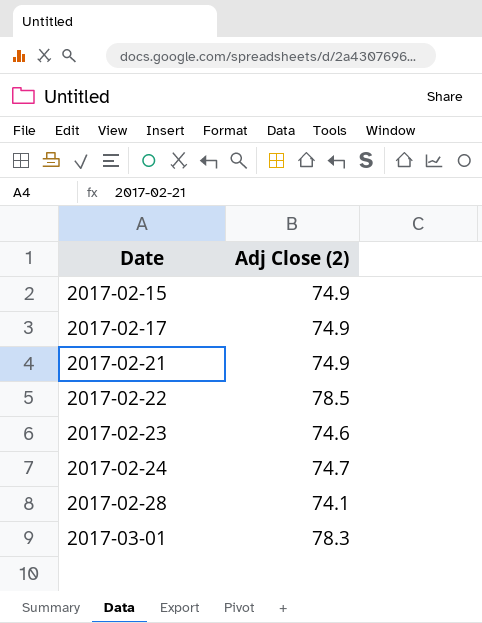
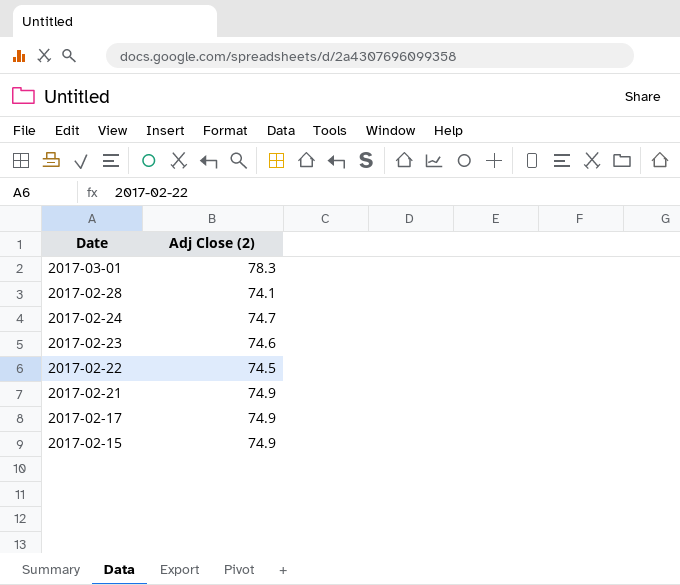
row order: Date ascending -> Date descending
2017-02-22 | Adj Close (2): 78.5 -> 74.5

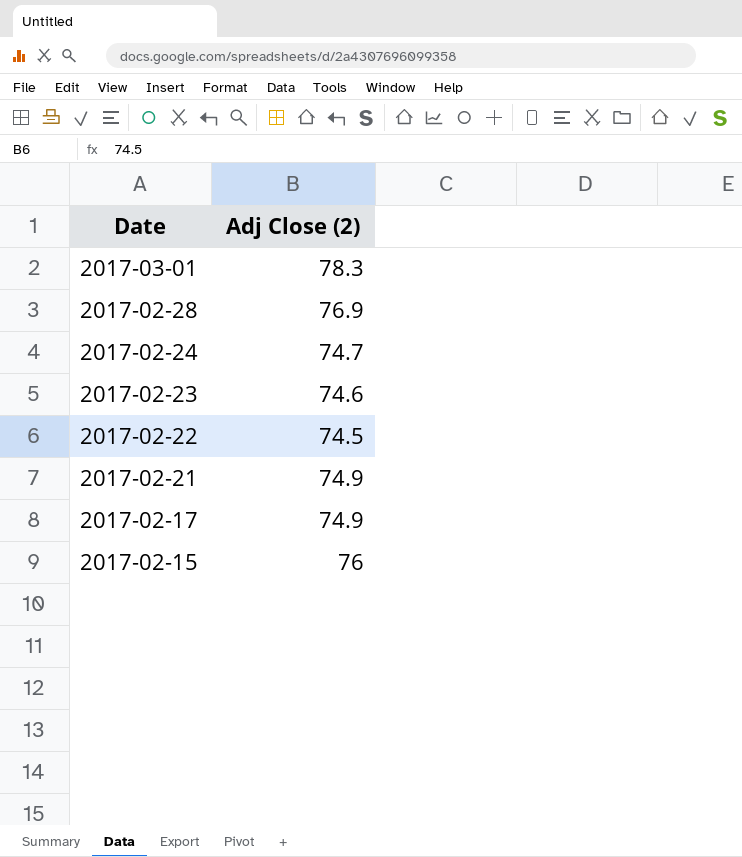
2017-02-28 | Adj Close (2): 74.1 -> 76.9
2017-02-15 | Adj Close (2): 74.9 -> 76

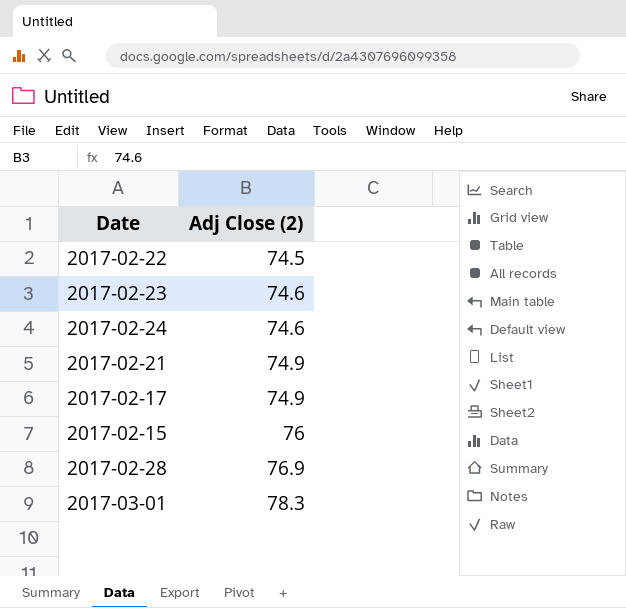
row order: Date descending -> Adj Close (2) ascending
2017-02-24 | Adj Close (2): 74.7 -> 74.6

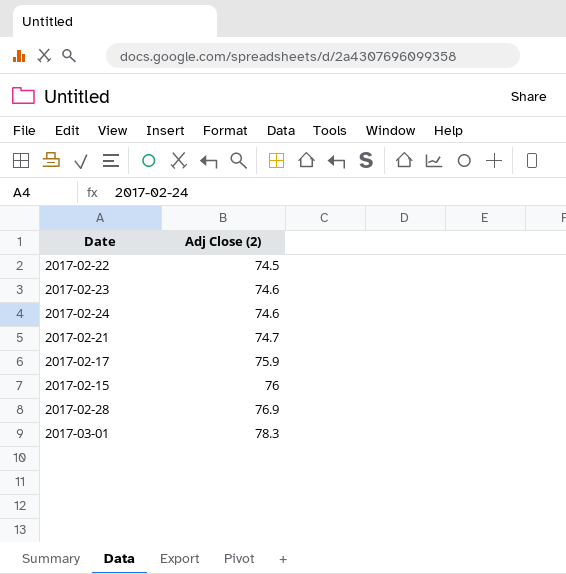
2017-02-21 | Adj Close (2): 74.9 -> 74.7
2017-02-17 | Adj Close (2): 74.9 -> 75.9

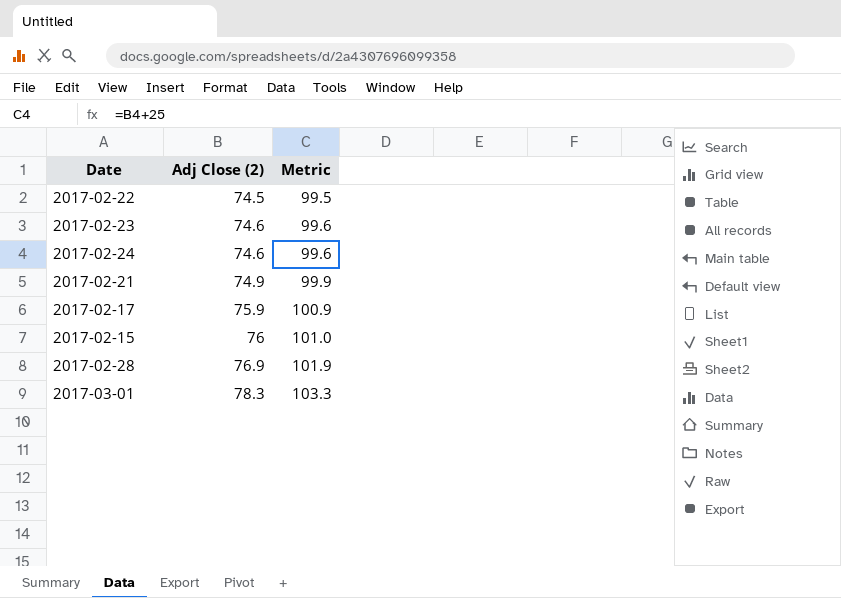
column Metric | formula: none -> [Adj Close (2)] + 25
2017-02-21 | Adj Close (2): 74.7 -> 74.9

